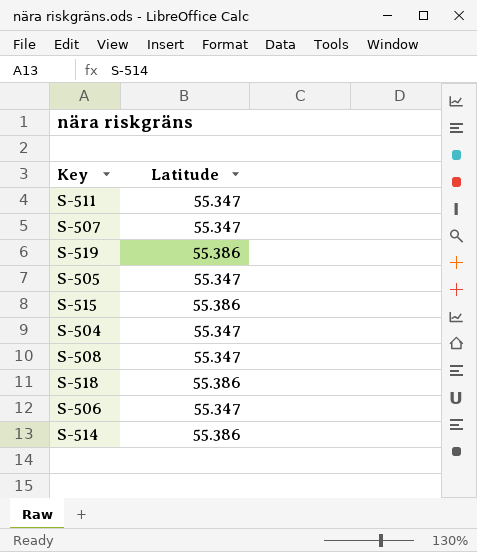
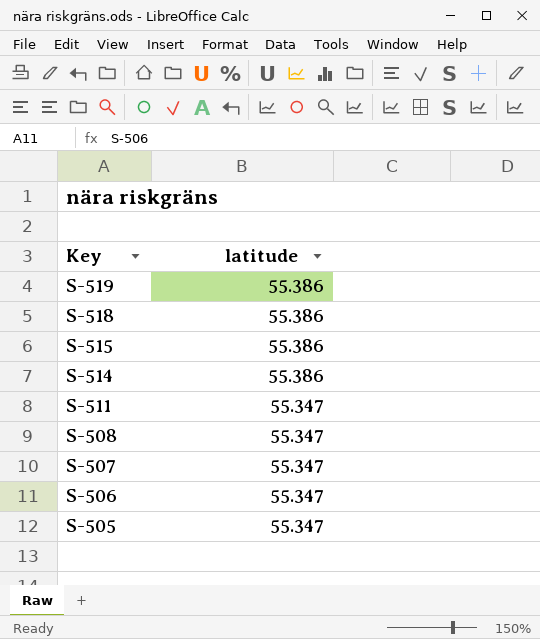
row order: none -> Key descending
column name: Latitude -> latitude
row S-504: 55.347 -> none

